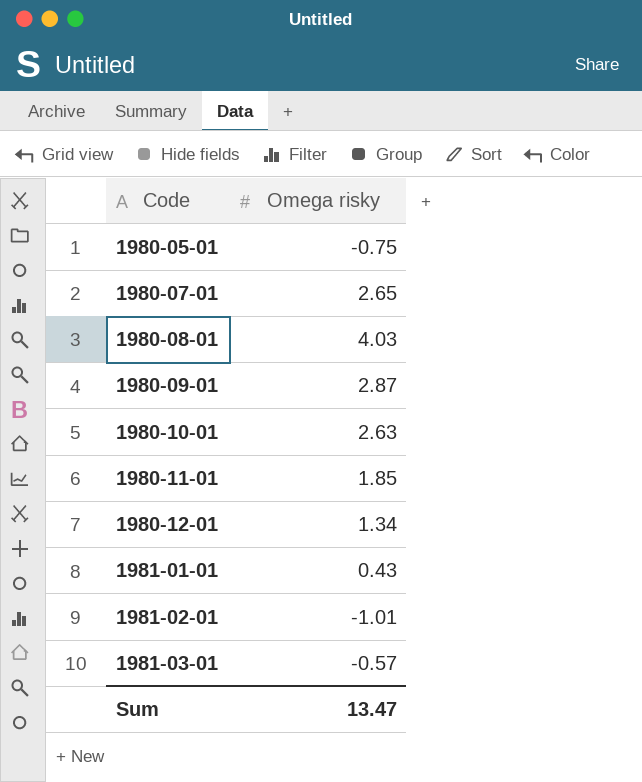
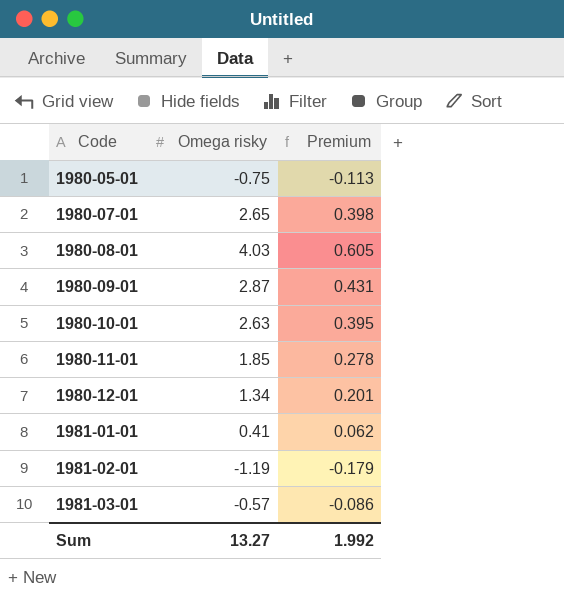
column Premium | formula: none -> [Omega risky] * 0.15
1981-01-01 | Omega risky: 0.43 -> 0.41
1981-02-01 | Omega risky: -1.01 -> -1.19
Sum | Omega risky: 13.47 -> 13.27

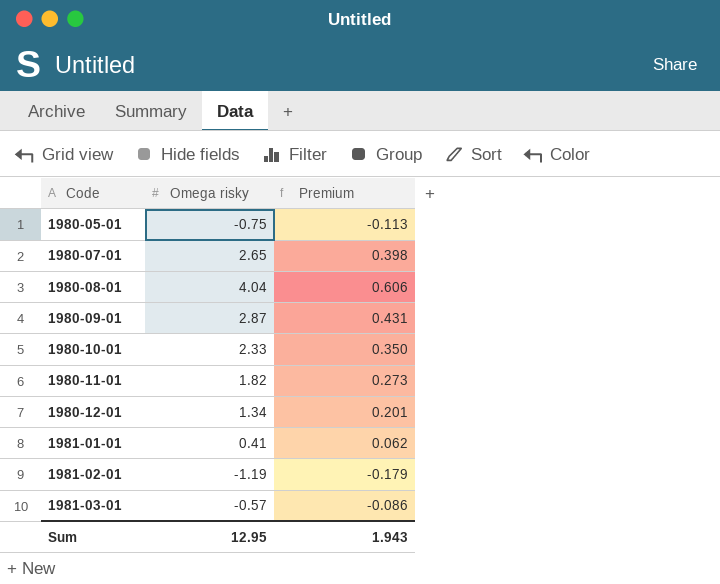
1980-08-01 | Omega risky: 4.03 -> 4.04
1980-08-01 | Premium: 0.605 -> 0.606
1980-10-01 | Omega risky: 2.63 -> 2.33
1980-10-01 | Premium: 0.395 -> 0.350
1980-11-01 | Omega risky: 1.85 -> 1.82
1980-11-01 | Premium: 0.278 -> 0.273
Sum | Omega risky: 13.27 -> 12.95
Sum | Premium: 1.992 -> 1.943

